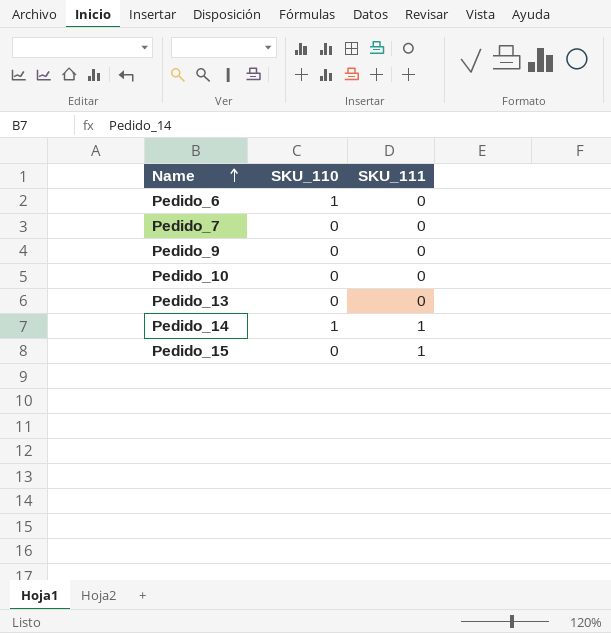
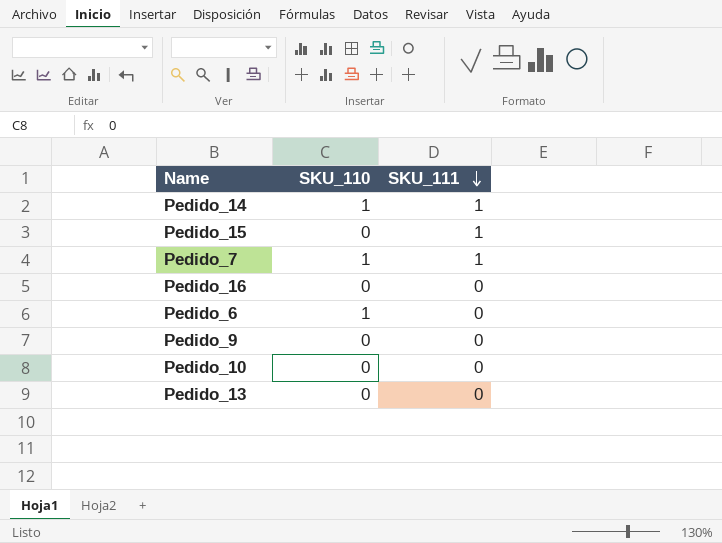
row order: Name ascending -> SKU_111 descending
Pedido_7 | SKU_110: 0 -> 1
Pedido_7 | SKU_111: 0 -> 1
row Pedido_16: none -> 0 | 0

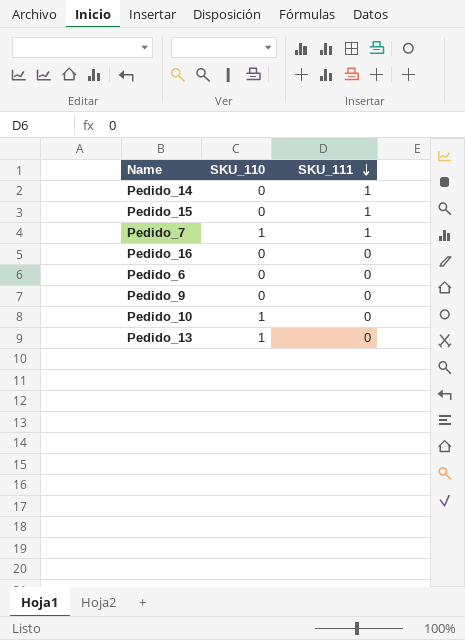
Pedido_14 | SKU_110: 1 -> 0
Pedido_6 | SKU_110: 1 -> 0
Pedido_10 | SKU_110: 0 -> 1
Pedido_13 | SKU_110: 0 -> 1

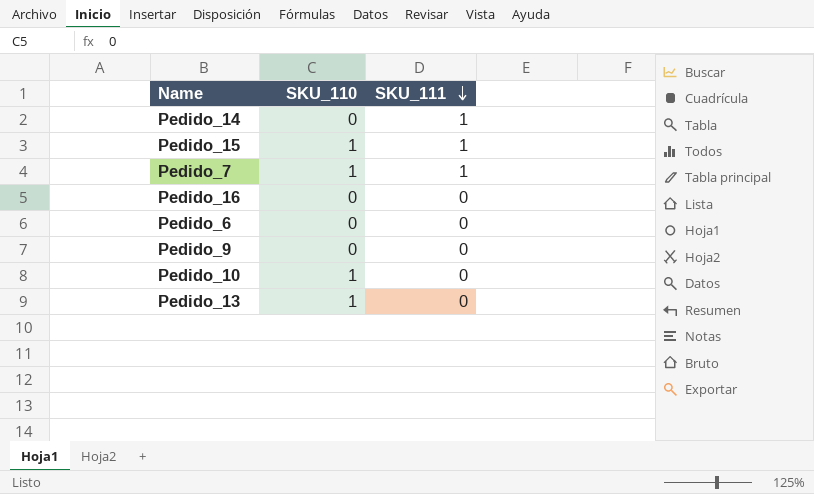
Pedido_15 | SKU_110: 0 -> 1

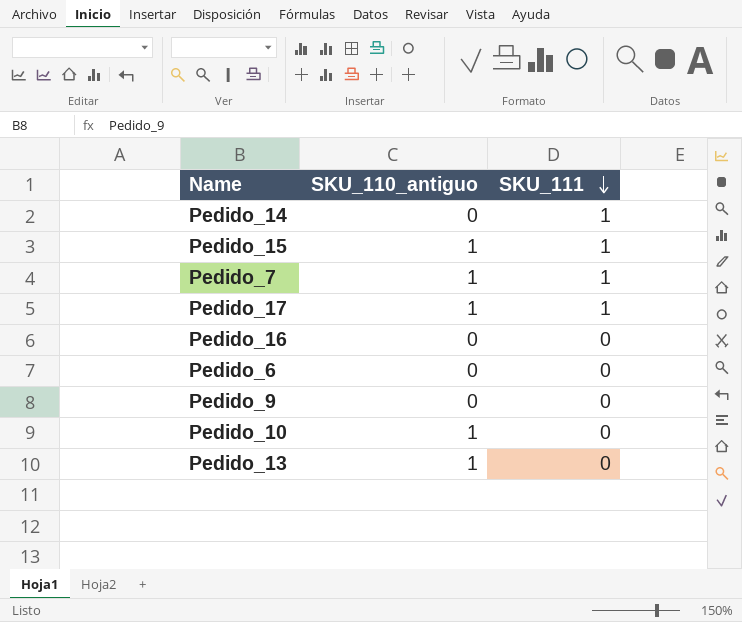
column name: SKU_110 -> SKU_110_antiguo
row Pedido_17: none -> 1 | 1

